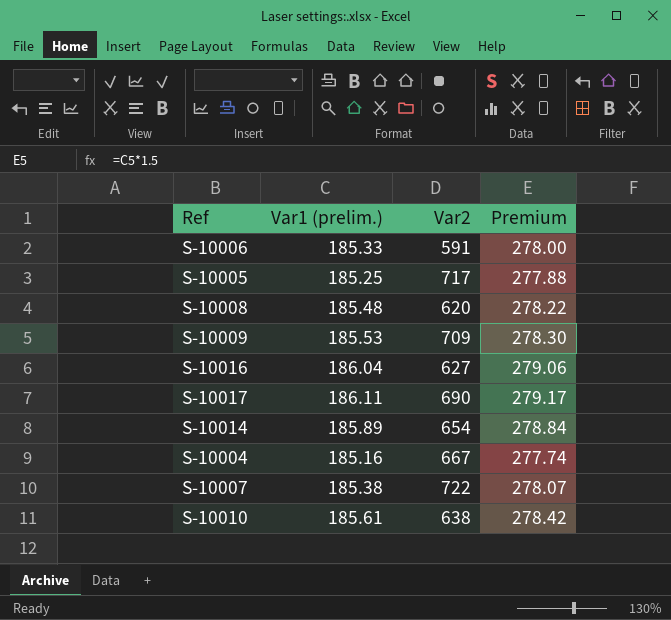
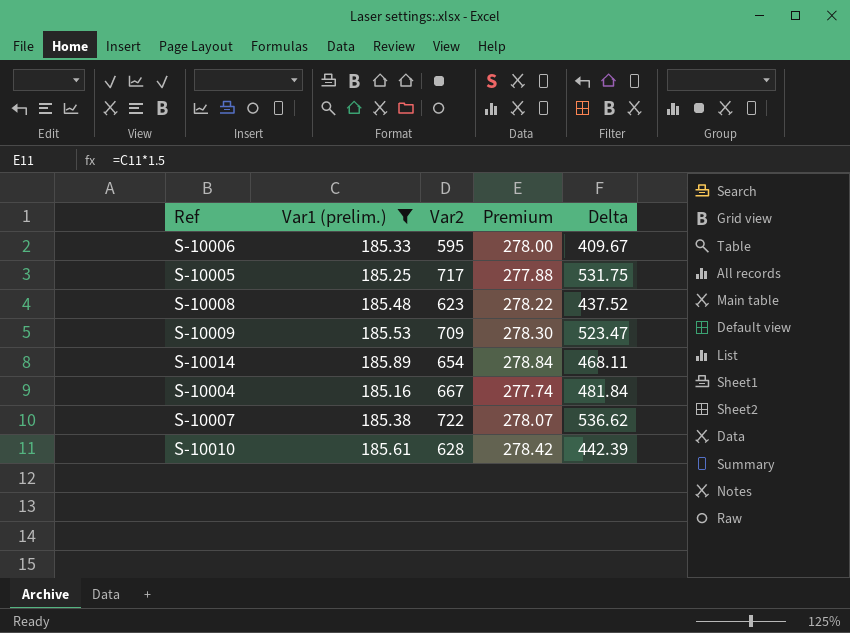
filter: none -> Var1 (prelim.) <= 185.89
column Delta | formula: none -> [Var2] - [Var1 (prelim.)]
S-10006 | Var2: 591 -> 595
S-10008 | Var2: 620 -> 623
S-10010 | Var2: 638 -> 628

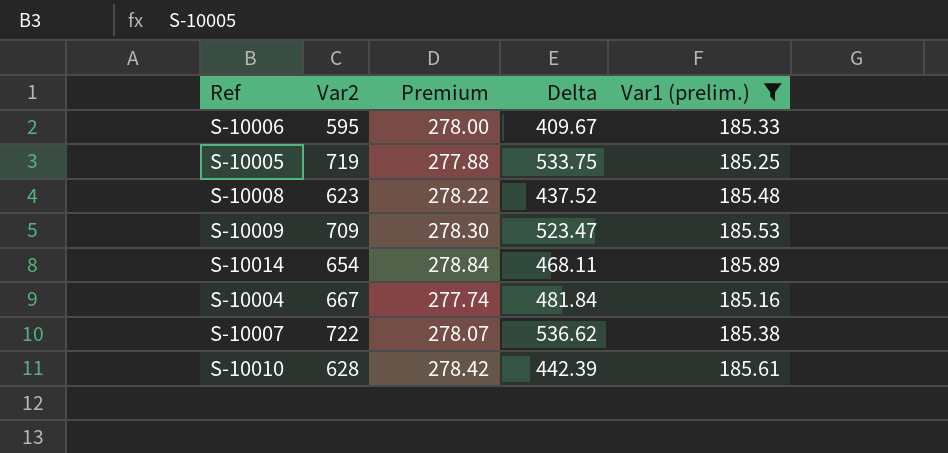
column Var1 (prelim.) | position: 2 -> 5
S-10005 | Var2: 717 -> 719
S-10005 | Delta: 531.75 -> 533.75

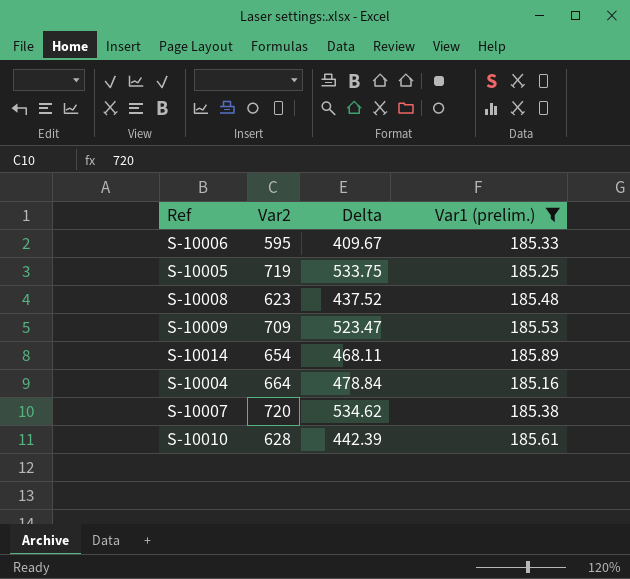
column Premium | formula: [Var1 (prelim.)] * 1.5 -> none
S-10004 | Var2: 667 -> 664
S-10004 | Delta: 481.84 -> 478.84
S-10007 | Var2: 722 -> 720
S-10007 | Delta: 536.62 -> 534.62

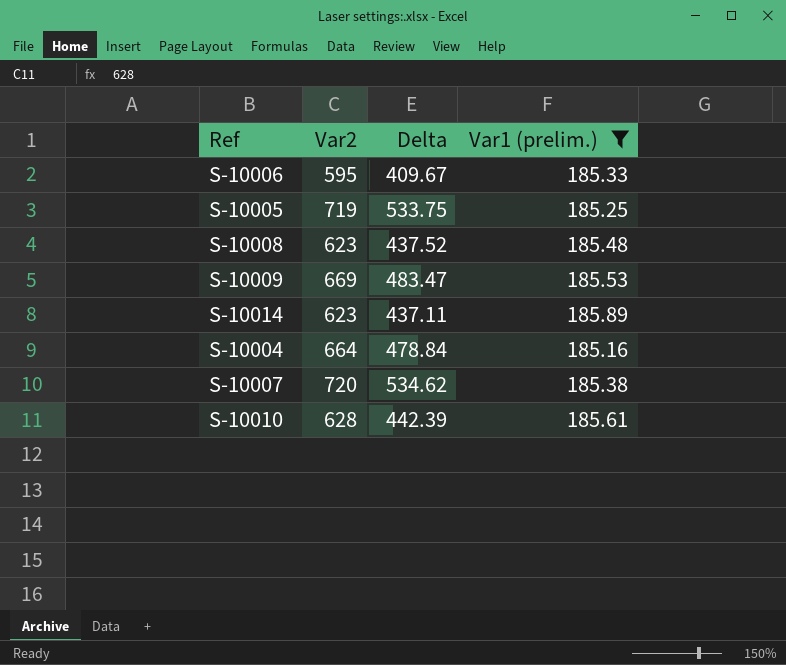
S-10009 | Var2: 709 -> 669
S-10009 | Delta: 523.47 -> 483.47
S-10014 | Var2: 654 -> 623
S-10014 | Delta: 468.11 -> 437.11

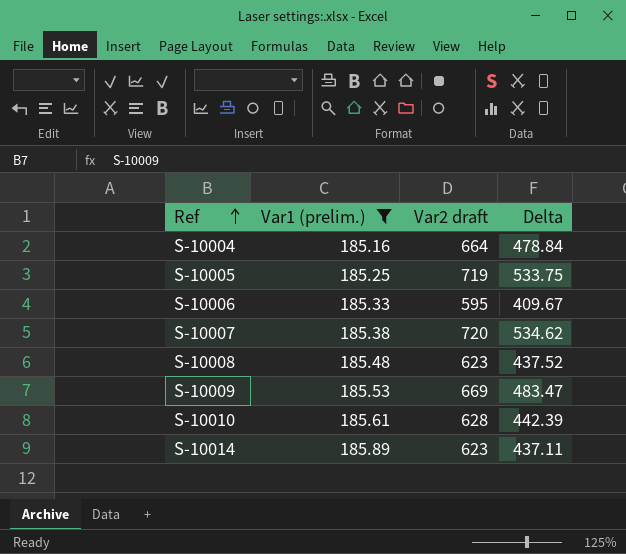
row order: none -> Ref ascending
column Var1 (prelim.) | position: 4 -> 2
column name: Var2 -> Var2 draft

